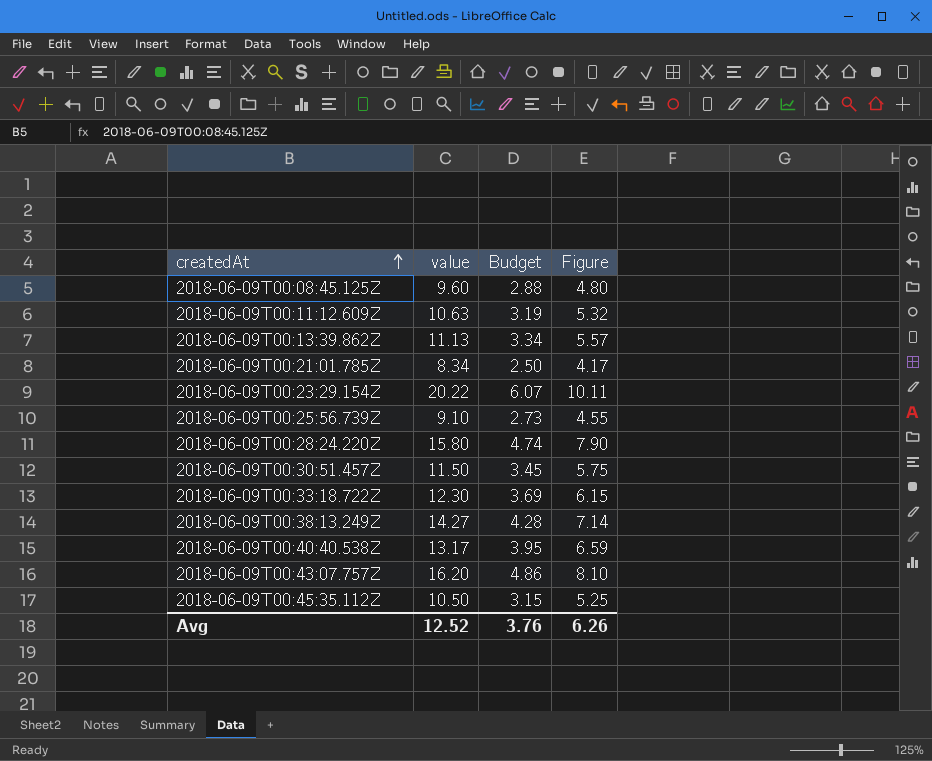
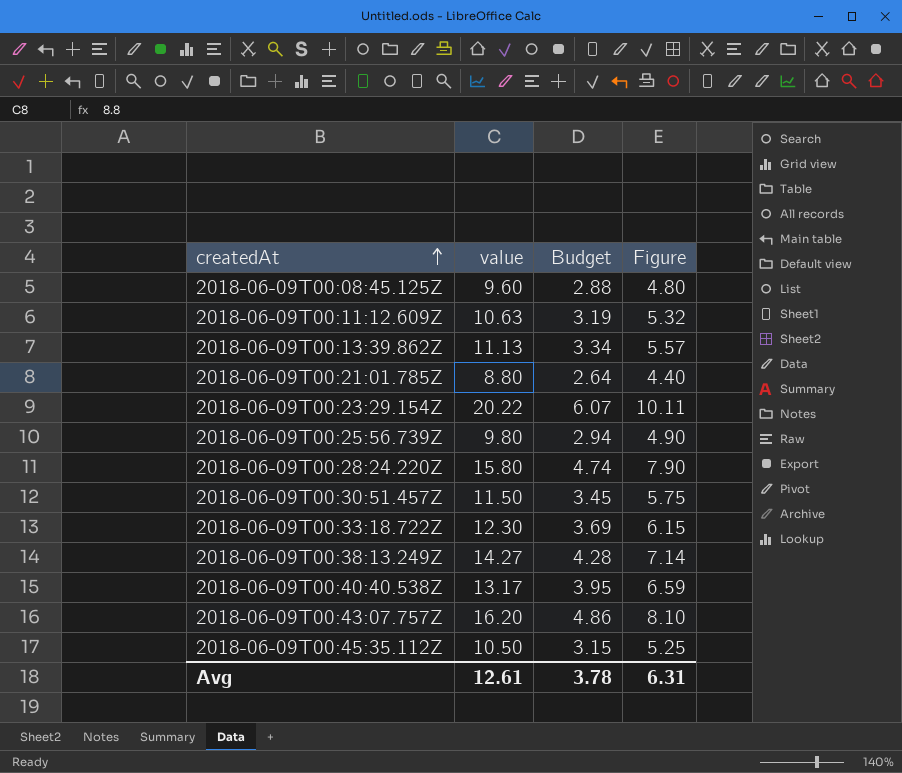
2018-06-09T00:21:01.785Z | value: 8.34 -> 8.80
2018-06-09T00:21:01.785Z | Budget: 2.50 -> 2.64
2018-06-09T00:21:01.785Z | Figure: 4.17 -> 4.40
2018-06-09T00:25:56.739Z | value: 9.10 -> 9.80
2018-06-09T00:25:56.739Z | Budget: 2.73 -> 2.94
2018-06-09T00:25:56.739Z | Figure: 4.55 -> 4.90
Avg | value: 12.52 -> 12.61
Avg | Budget: 3.76 -> 3.78
Avg | Figure: 6.26 -> 6.31

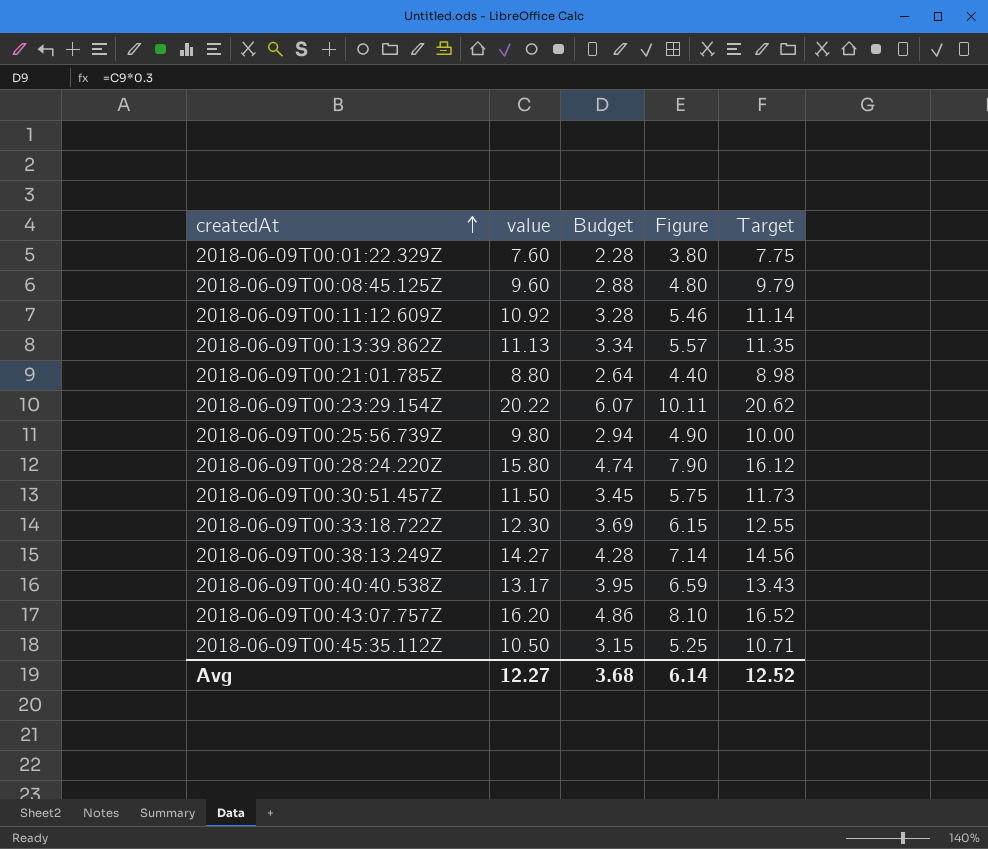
column Target | formula: none -> [value] * 1.02
row 2018-06-09T00:01:22.329Z: none -> 7.60 | 2.28 | 3.80 | 7.75
2018-06-09T00:11:12.609Z | value: 10.63 -> 10.92
2018-06-09T00:11:12.609Z | Budget: 3.19 -> 3.28
2018-06-09T00:11:12.609Z | Figure: 5.32 -> 5.46
Avg | value: 12.61 -> 12.27
Avg | Budget: 3.78 -> 3.68
Avg | Figure: 6.31 -> 6.14

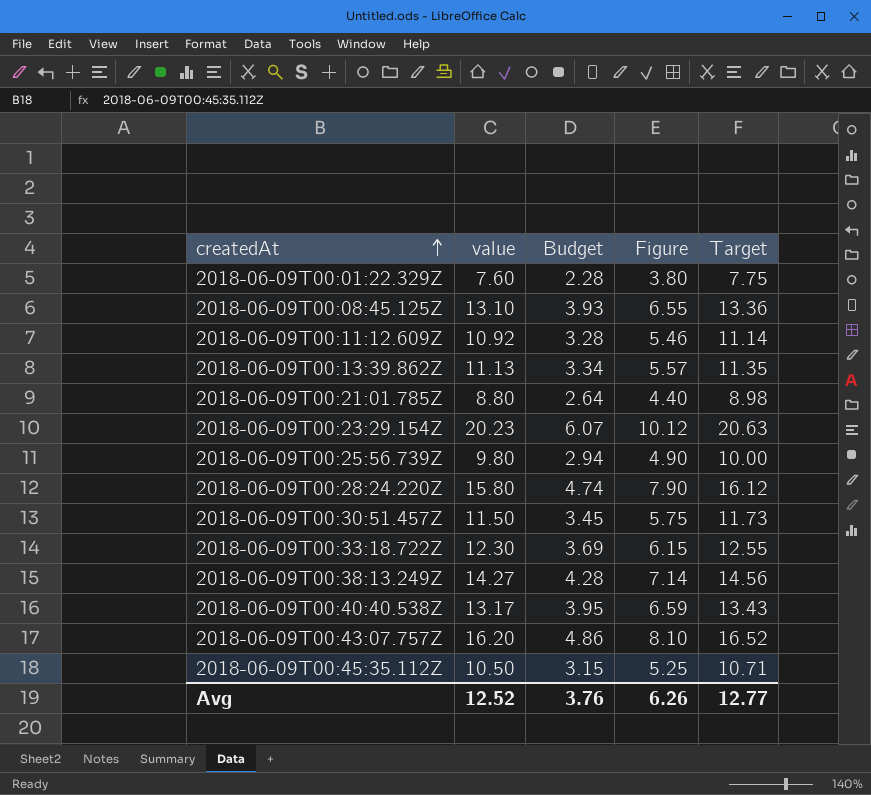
2018-06-09T00:08:45.125Z | value: 9.60 -> 13.10
2018-06-09T00:08:45.125Z | Budget: 2.88 -> 3.93
2018-06-09T00:08:45.125Z | Figure: 4.80 -> 6.55
2018-06-09T00:08:45.125Z | Target: 9.79 -> 13.36
2018-06-09T00:23:29.154Z | value: 20.22 -> 20.23
2018-06-09T00:23:29.154Z | Figure: 10.11 -> 10.12
2018-06-09T00:23:29.154Z | Target: 20.62 -> 20.63
Avg | value: 12.27 -> 12.52
Avg | Budget: 3.68 -> 3.76
Avg | Figure: 6.14 -> 6.26
Avg | Target: 12.52 -> 12.77

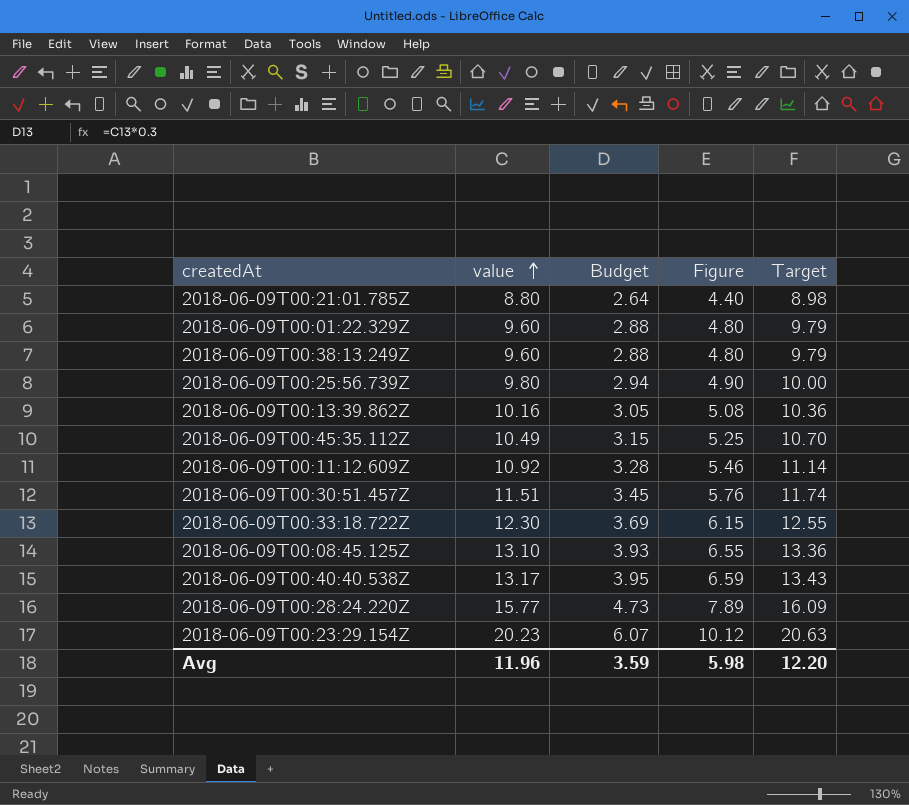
row order: createdAt ascending -> value ascending
row 2018-06-09T00:43:07.757Z: 16.20 | 4.86 | 8.10 | 16.52 -> none
2018-06-09T00:01:22.329Z | value: 7.60 -> 9.60
2018-06-09T00:01:22.329Z | Budget: 2.28 -> 2.88
2018-06-09T00:01:22.329Z | Figure: 3.80 -> 4.80
2018-06-09T00:01:22.329Z | Target: 7.75 -> 9.79
2018-06-09T00:38:13.249Z | value: 14.27 -> 9.60
2018-06-09T00:38:13.249Z | Budget: 4.28 -> 2.88
2018-06-09T00:38:13.249Z | Figure: 7.14 -> 4.80
2018-06-09T00:38:13.249Z | Target: 14.56 -> 9.79
2018-06-09T00:13:39.862Z | value: 11.13 -> 10.16
2018-06-09T00:13:39.862Z | Budget: 3.34 -> 3.05
2018-06-09T00:13:39.862Z | Figure: 5.57 -> 5.08
2018-06-09T00:13:39.862Z | Target: 11.35 -> 10.36
2018-06-09T00:45:35.112Z | value: 10.50 -> 10.49
2018-06-09T00:45:35.112Z | Target: 10.71 -> 10.70
2018-06-09T00:30:51.457Z | value: 11.50 -> 11.51
2018-06-09T00:30:51.457Z | Figure: 5.75 -> 5.76
2018-06-09T00:30:51.457Z | Target: 11.73 -> 11.74
2018-06-09T00:28:24.220Z | value: 15.80 -> 15.77
2018-06-09T00:28:24.220Z | Budget: 4.74 -> 4.73
2018-06-09T00:28:24.220Z | Figure: 7.90 -> 7.89
2018-06-09T00:28:24.220Z | Target: 16.12 -> 16.09
Avg | value: 12.52 -> 11.96
Avg | Budget: 3.76 -> 3.59
Avg | Figure: 6.26 -> 5.98
Avg | Target: 12.77 -> 12.20

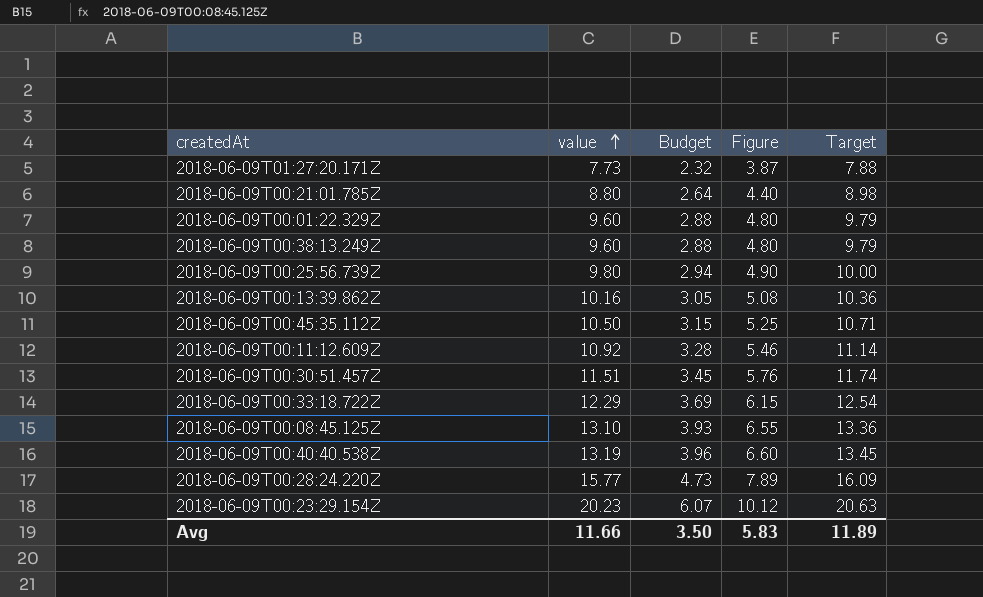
row 2018-06-09T01:27:20.171Z: none -> 7.73 | 2.32 | 3.87 | 7.88
2018-06-09T00:45:35.112Z | value: 10.49 -> 10.50
2018-06-09T00:45:35.112Z | Target: 10.70 -> 10.71
2018-06-09T00:33:18.722Z | value: 12.30 -> 12.29
2018-06-09T00:33:18.722Z | Target: 12.55 -> 12.54
2018-06-09T00:40:40.538Z | value: 13.17 -> 13.19
2018-06-09T00:40:40.538Z | Budget: 3.95 -> 3.96
2018-06-09T00:40:40.538Z | Figure: 6.59 -> 6.60
2018-06-09T00:40:40.538Z | Target: 13.43 -> 13.45
Avg | value: 11.96 -> 11.66
Avg | Budget: 3.59 -> 3.50
Avg | Figure: 5.98 -> 5.83
Avg | Target: 12.20 -> 11.89

